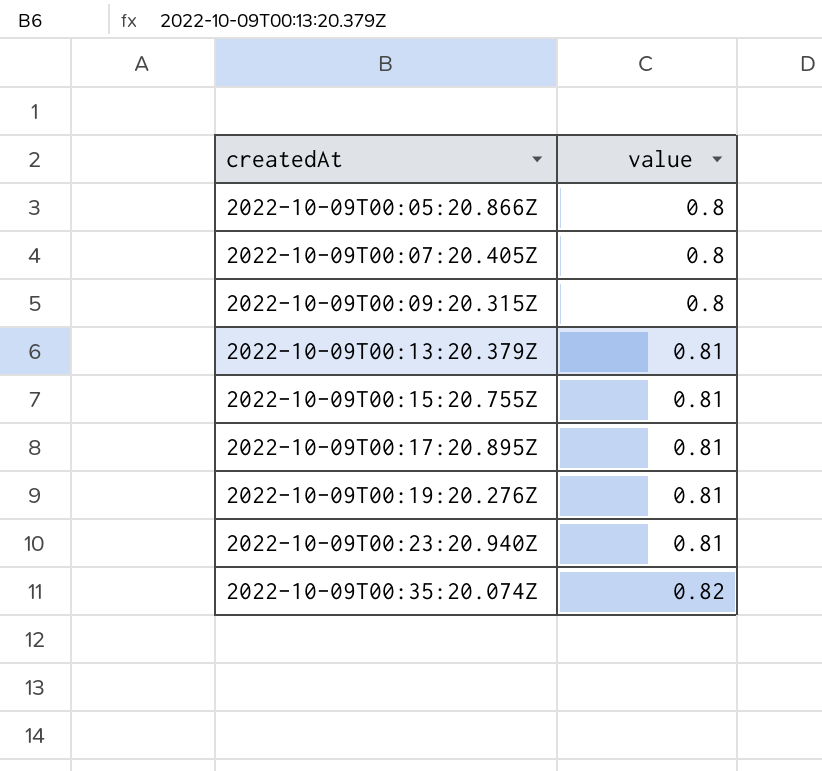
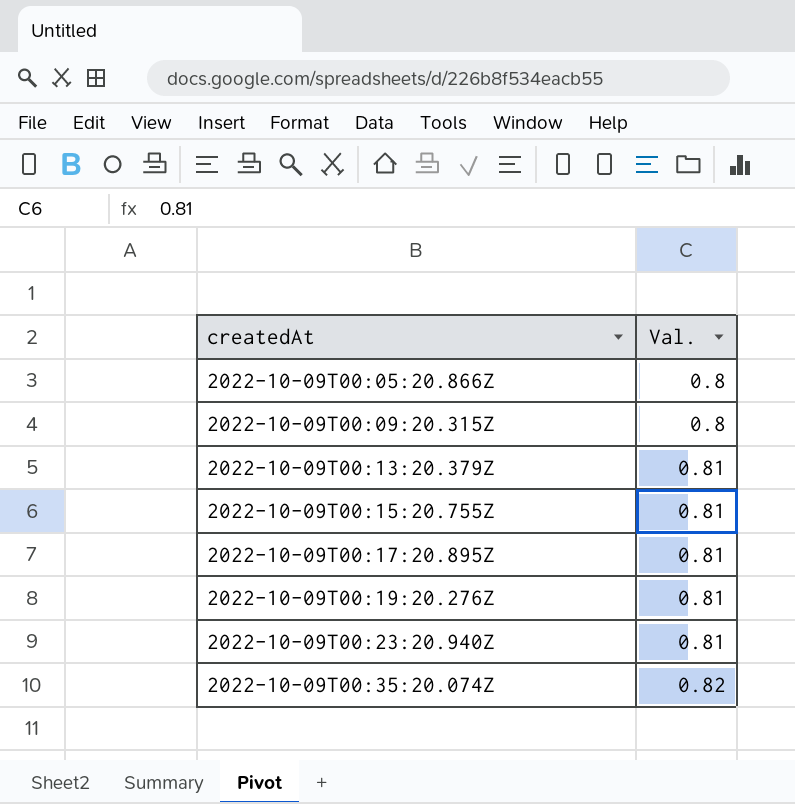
column name: value -> Val.
row 2022-10-09T00:07:20.405Z: 0.8 -> none

